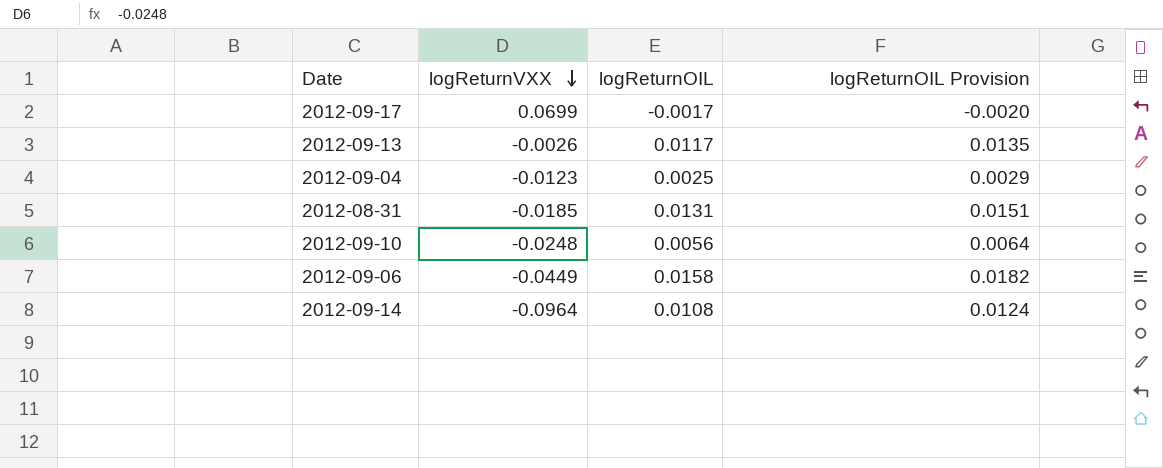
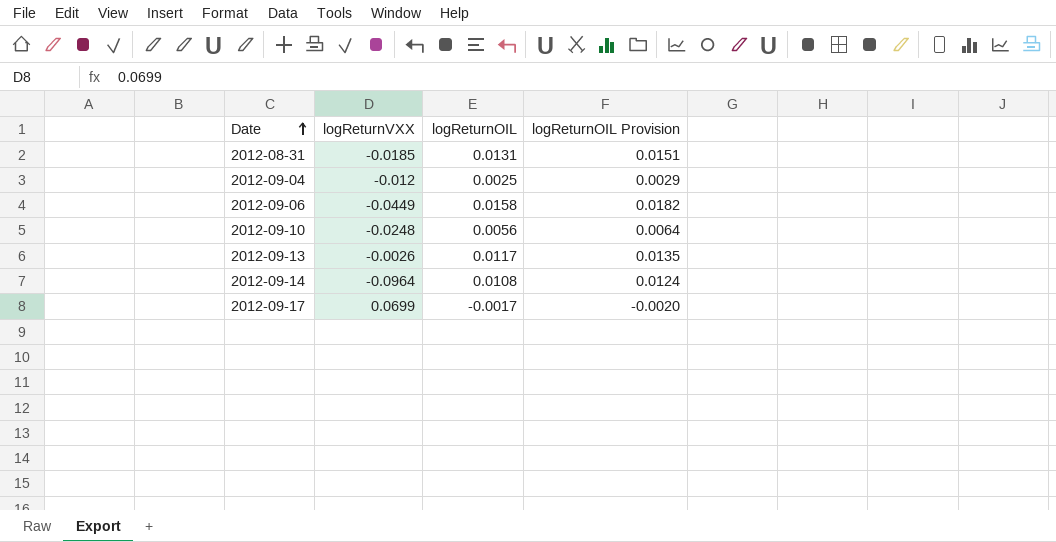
row order: logReturnVXX descending -> Date ascending
2012-09-04 | logReturnVXX: -0.0123 -> -0.012

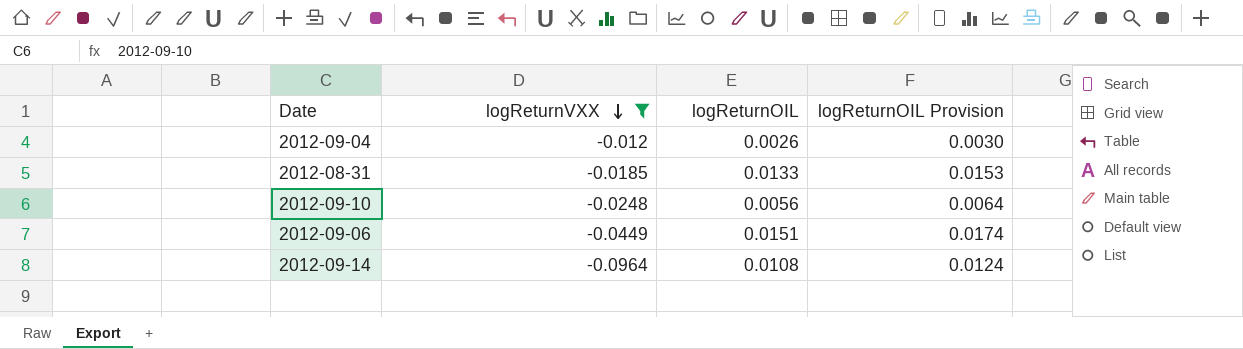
filter: none -> logReturnVXX <= -0.012
row order: Date ascending -> logReturnVXX descending
2012-09-04 | logReturnOIL: 0.0025 -> 0.0026
2012-09-04 | logReturnOIL Provision: 0.0029 -> 0.0030
2012-08-31 | logReturnOIL: 0.0131 -> 0.0133
2012-08-31 | logReturnOIL Provision: 0.0151 -> 0.0153
2012-09-06 | logReturnOIL: 0.0158 -> 0.0151
2012-09-06 | logReturnOIL Provision: 0.0182 -> 0.0174

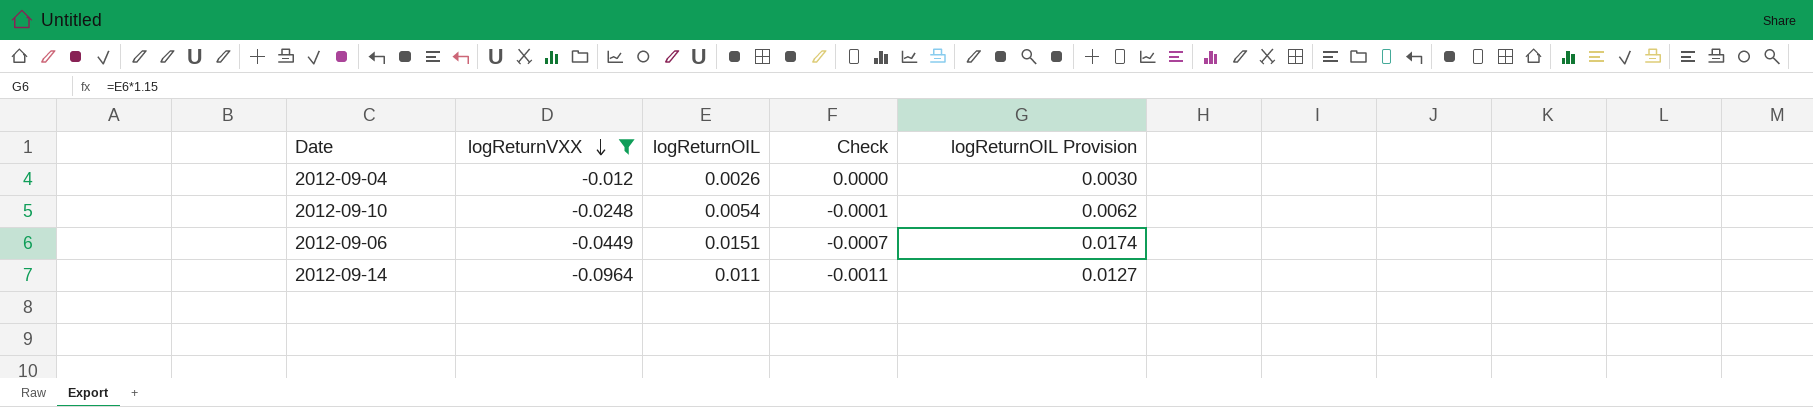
column Check | formula: none -> [logReturnVXX] * [logReturnOIL]
row 2012-08-31: -0.0185 | 0.0133 | 0.0153 -> none
2012-09-10 | logReturnOIL: 0.0056 -> 0.0054
2012-09-10 | logReturnOIL Provision: 0.0064 -> 0.0062
2012-09-14 | logReturnOIL: 0.0108 -> 0.011
2012-09-14 | logReturnOIL Provision: 0.0124 -> 0.0127

